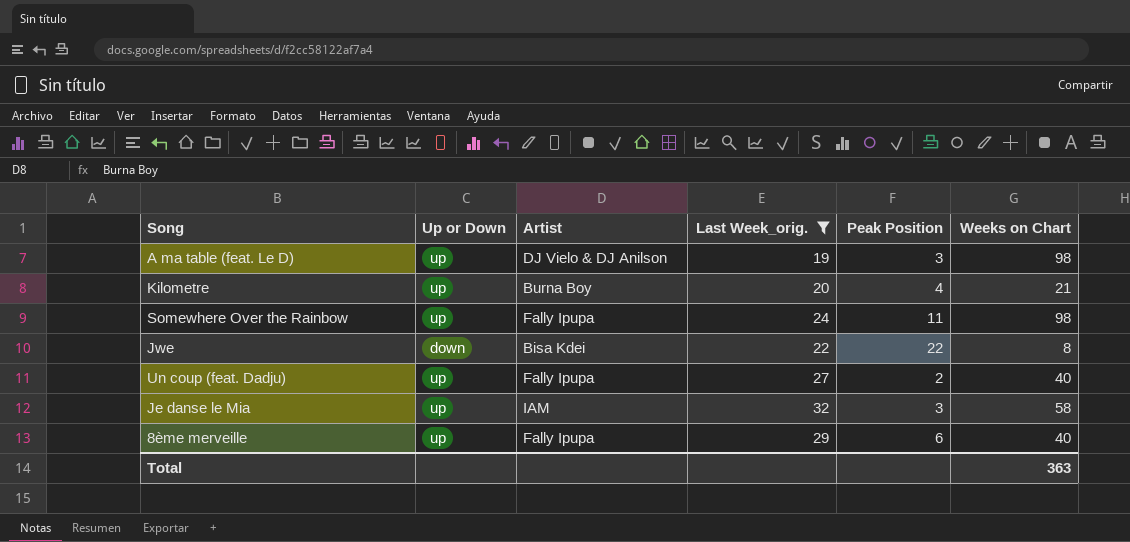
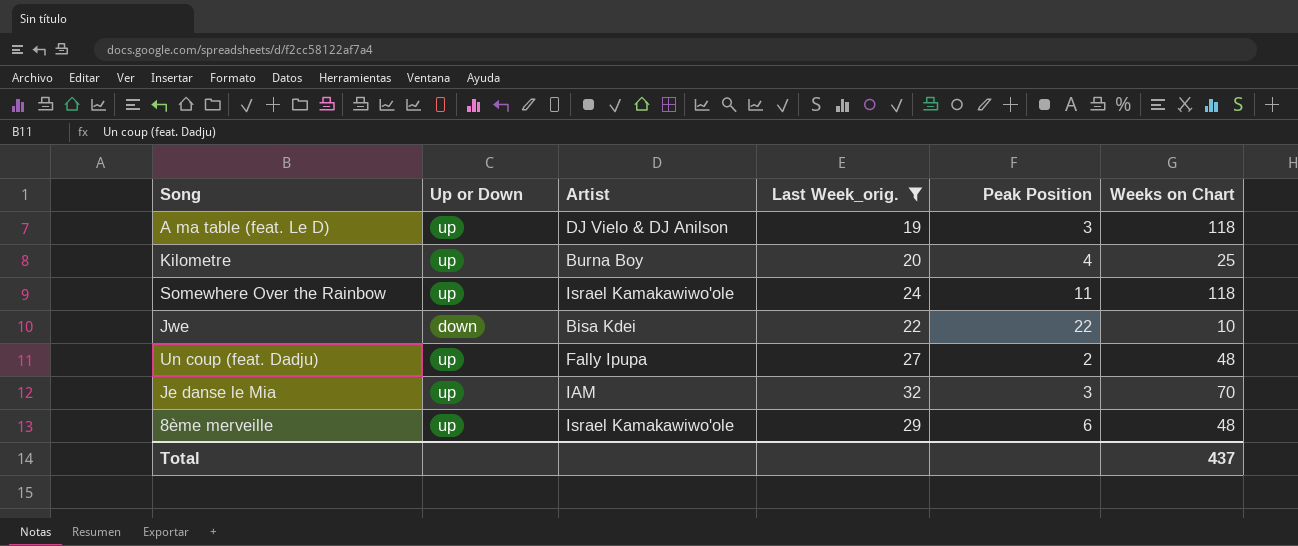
A ma table (feat. Le D) | Weeks on Chart: 98 -> 118
Kilometre | Weeks on Chart: 21 -> 25
Somewhere Over the Rainbow | Artist: Fally Ipupa -> Israel Kamakawiwo'ole
Somewhere Over the Rainbow | Weeks on Chart: 98 -> 118
Jwe | Weeks on Chart: 8 -> 10
Un coup (feat. Dadju) | Weeks on Chart: 40 -> 48
Je danse le Mia | Weeks on Chart: 58 -> 70
8ème merveille | Artist: Fally Ipupa -> Israel Kamakawiwo'ole
8ème merveille | Weeks on Chart: 40 -> 48
Total | Weeks on Chart: 363 -> 437

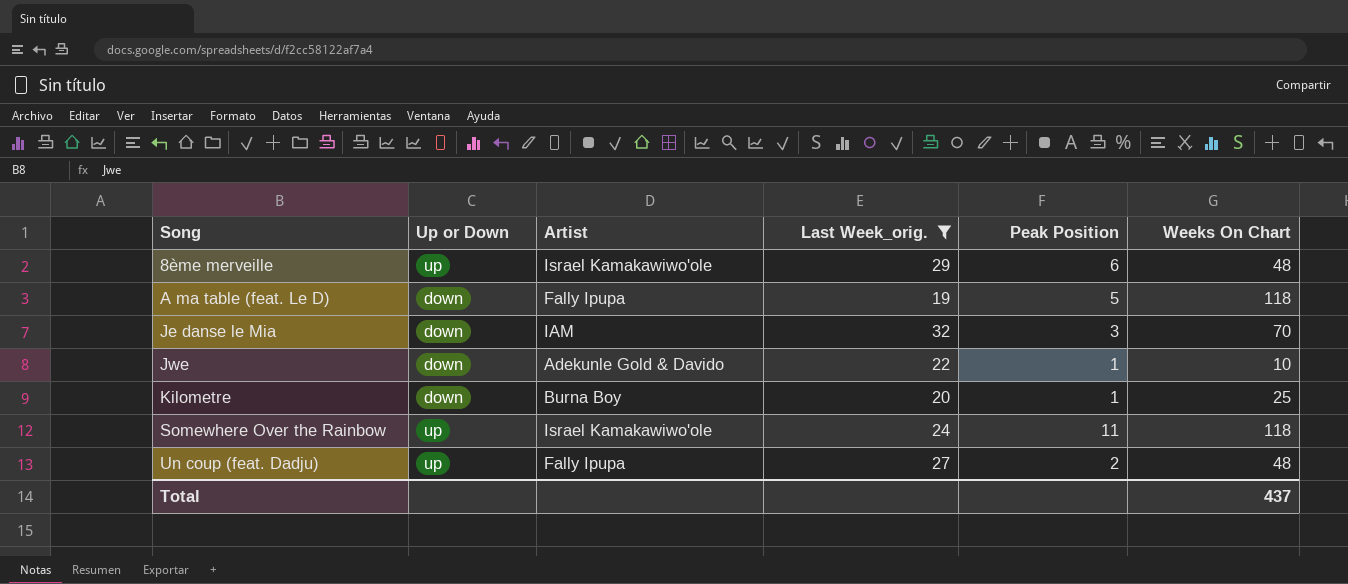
row order: none -> Song ascending
column name: Weeks on Chart -> Weeks On Chart
A ma table (feat. Le D) | Up or Down: up -> down
A ma table (feat. Le D) | Artist: DJ Vielo & DJ Anilson -> Fally Ipupa
A ma table (feat. Le D) | Peak Position: 3 -> 5
Je danse le Mia | Up or Down: up -> down
Jwe | Artist: Bisa Kdei -> Adekunle Gold & Davido
Jwe | Peak Position: 22 -> 1
Kilometre | Up or Down: up -> down
Kilometre | Peak Position: 4 -> 1

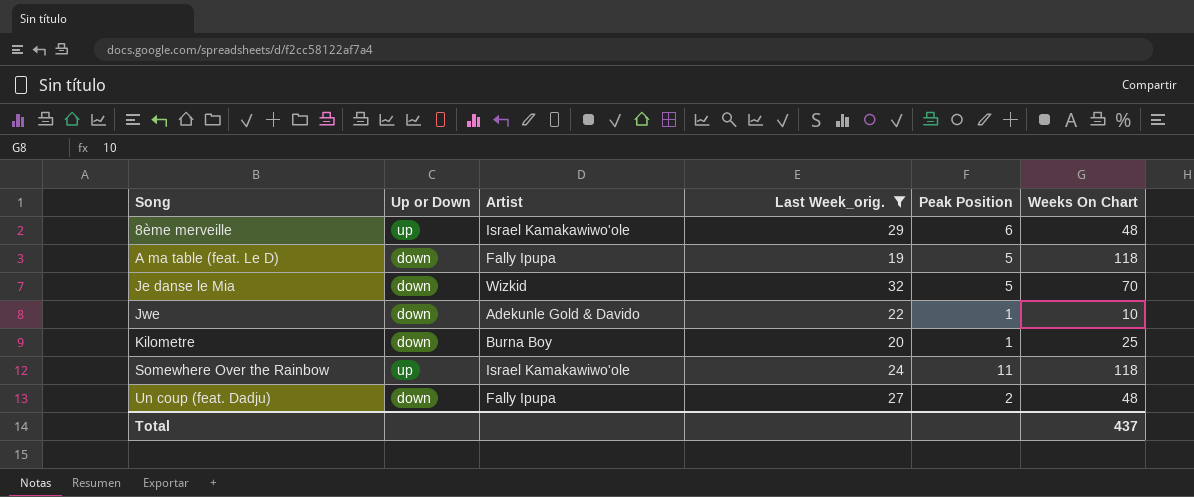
Je danse le Mia | Artist: IAM -> Wizkid
Je danse le Mia | Peak Position: 3 -> 5
Un coup (feat. Dadju) | Up or Down: up -> down

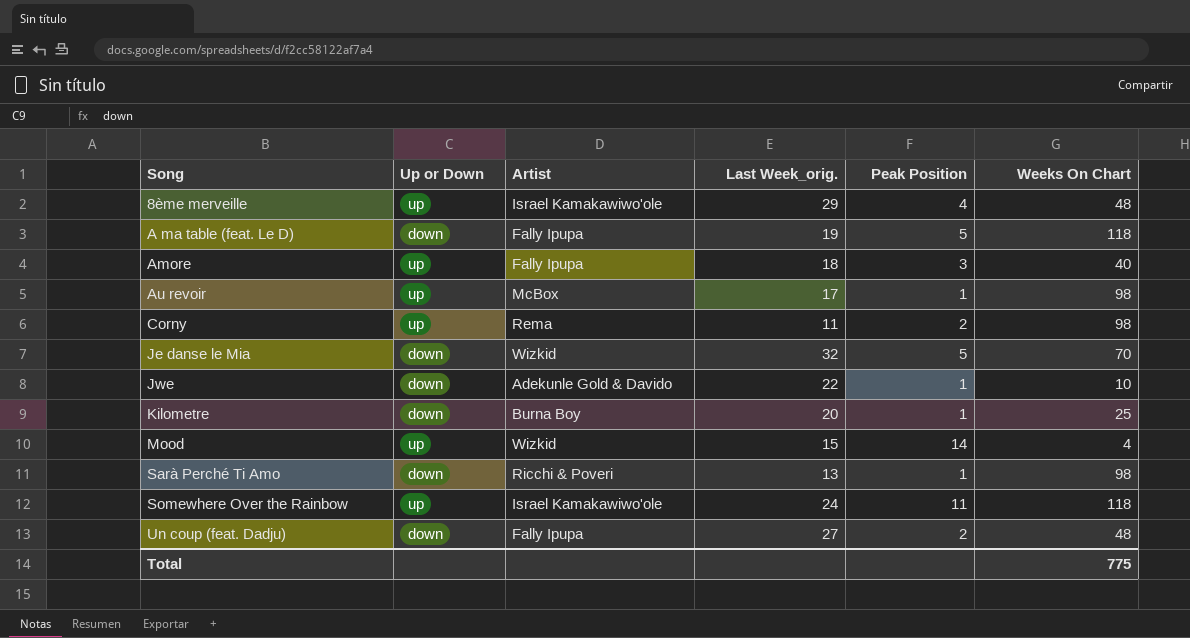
filter: Last Week_orig. >= 19 -> none
8ème merveille | Peak Position: 6 -> 4
Total | Weeks On Chart: 437 -> 775

